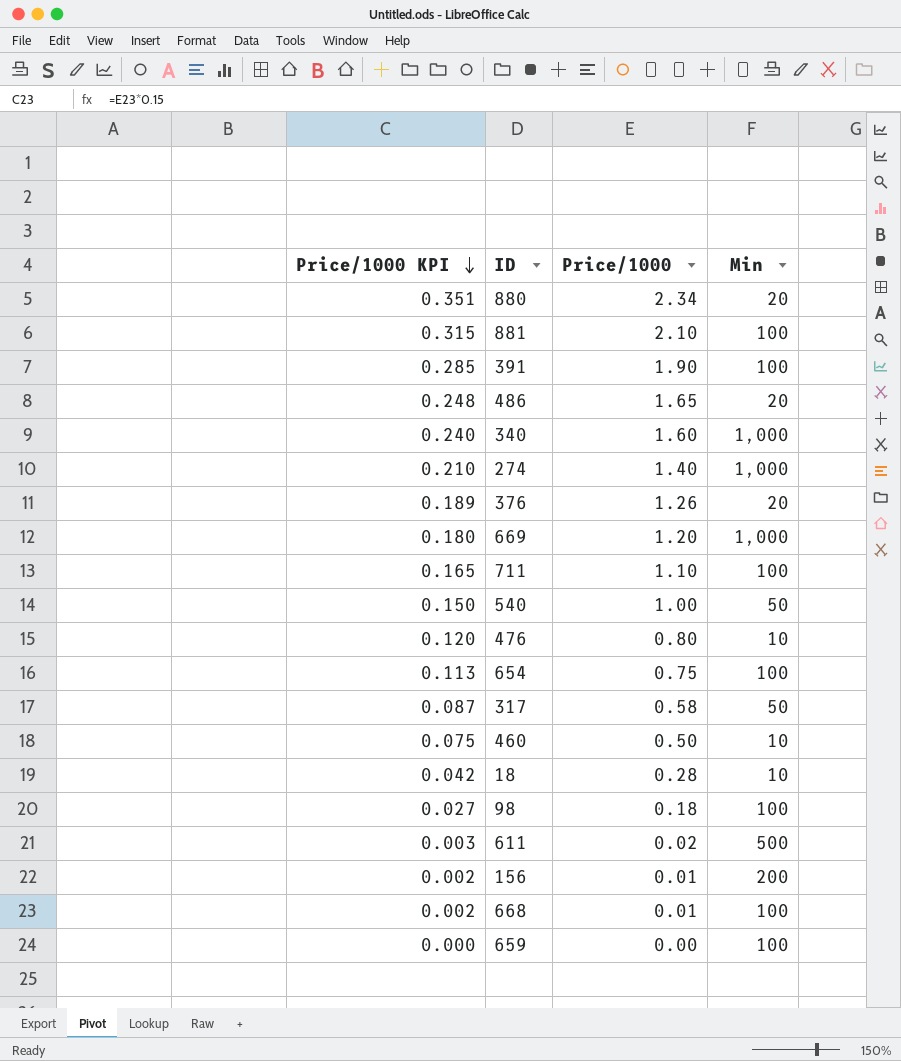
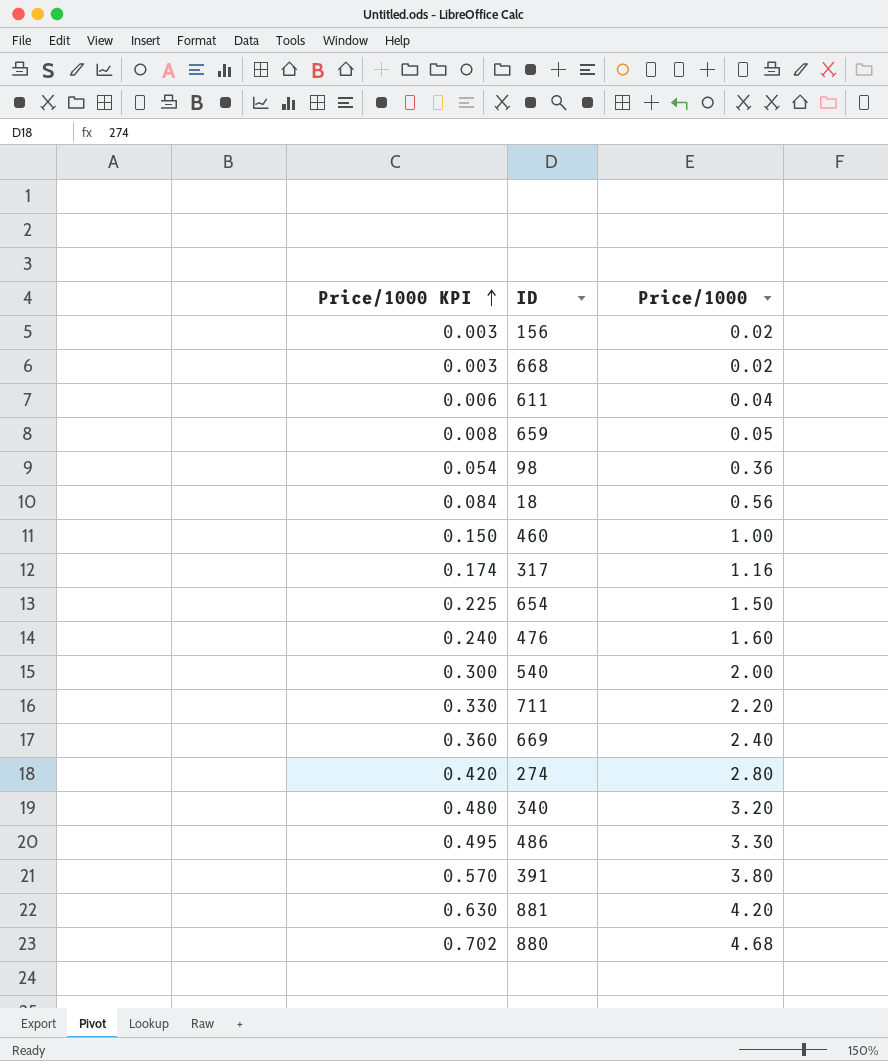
row order: Price/1000 KPI descending -> Price/1000 KPI ascending
column Min | position: 4 -> none
row 376: 0.189 | 1.26 | 20 -> none
156 | Price/1000 KPI: 0.002 -> 0.003
156 | Price/1000: 0.01 -> 0.02
668 | Price/1000 KPI: 0.002 -> 0.003
668 | Price/1000: 0.01 -> 0.02
611 | Price/1000 KPI: 0.003 -> 0.006
611 | Price/1000: 0.02 -> 0.04
659 | Price/1000 KPI: 0.000 -> 0.008
659 | Price/1000: 0.00 -> 0.05
98 | Price/1000 KPI: 0.027 -> 0.054
98 | Price/1000: 0.18 -> 0.36
18 | Price/1000 KPI: 0.042 -> 0.084
18 | Price/1000: 0.28 -> 0.56
460 | Price/1000 KPI: 0.075 -> 0.150
460 | Price/1000: 0.50 -> 1.00
317 | Price/1000 KPI: 0.087 -> 0.174
317 | Price/1000: 0.58 -> 1.16
654 | Price/1000 KPI: 0.113 -> 0.225
654 | Price/1000: 0.75 -> 1.50
476 | Price/1000 KPI: 0.120 -> 0.240
476 | Price/1000: 0.80 -> 1.60
540 | Price/1000 KPI: 0.150 -> 0.300
540 | Price/1000: 1.00 -> 2.00
711 | Price/1000 KPI: 0.165 -> 0.330
711 | Price/1000: 1.10 -> 2.20
669 | Price/1000 KPI: 0.180 -> 0.360
669 | Price/1000: 1.20 -> 2.40
274 | Price/1000 KPI: 0.210 -> 0.420
274 | Price/1000: 1.40 -> 2.80
340 | Price/1000 KPI: 0.240 -> 0.480
340 | Price/1000: 1.60 -> 3.20
486 | Price/1000 KPI: 0.248 -> 0.495
486 | Price/1000: 1.65 -> 3.30
391 | Price/1000 KPI: 0.285 -> 0.570
391 | Price/1000: 1.90 -> 3.80
881 | Price/1000 KPI: 0.315 -> 0.630
881 | Price/1000: 2.10 -> 4.20
880 | Price/1000 KPI: 0.351 -> 0.702
880 | Price/1000: 2.34 -> 4.68

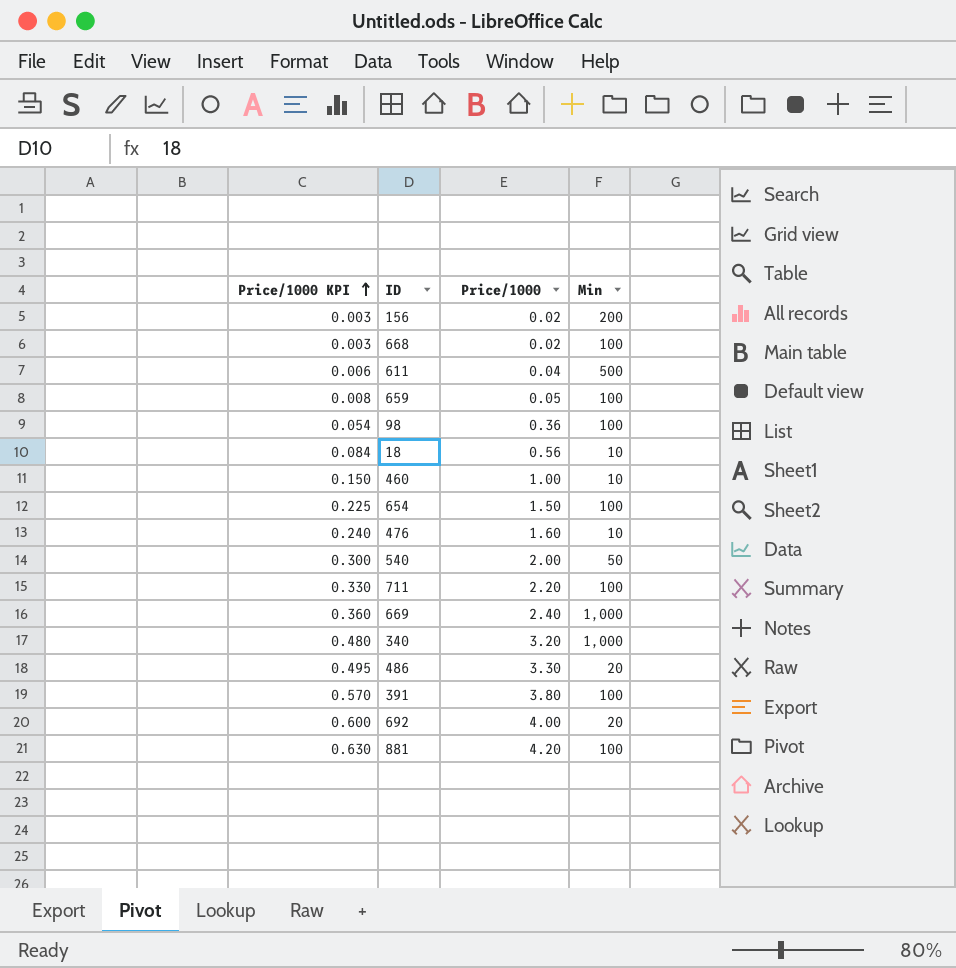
column Min | position: none -> 4
row 317: 0.174 | 1.16 -> none
row 274: 0.420 | 2.80 -> none
row 880: 0.702 | 4.68 -> none
row 692: none -> 0.600 | 4.00 | 20

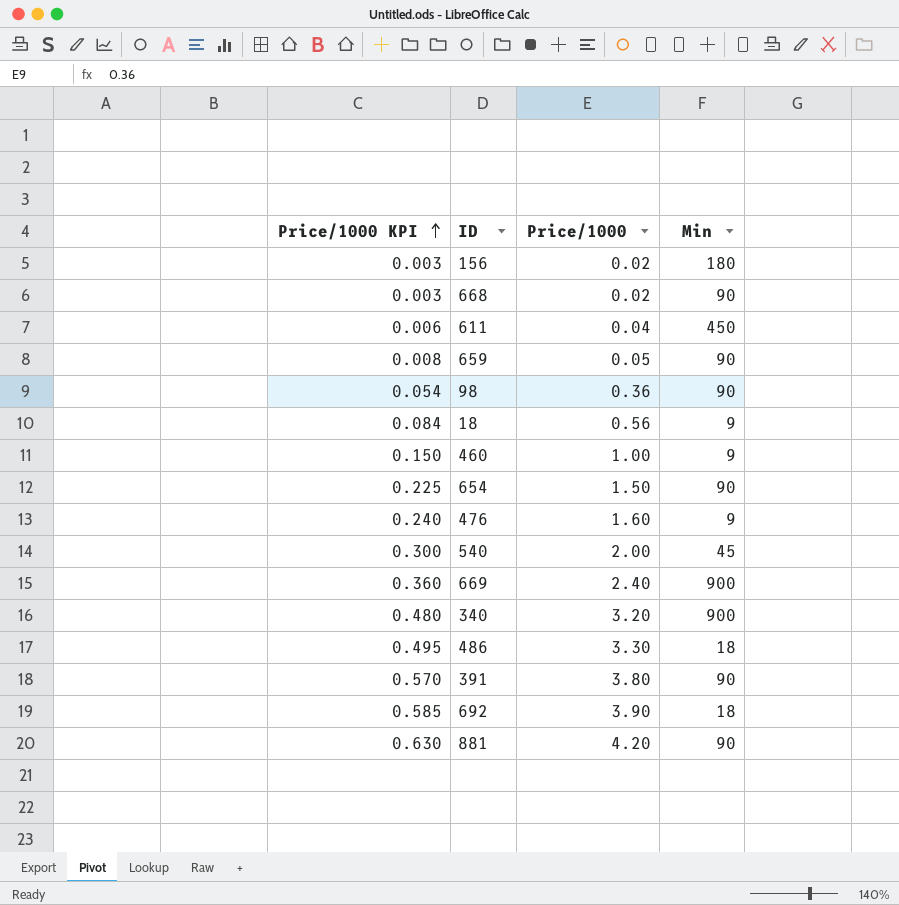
row 711: 0.330 | 2.20 | 100 -> none
156 | Min: 200 -> 180
668 | Min: 100 -> 90
611 | Min: 500 -> 450
659 | Min: 100 -> 90
98 | Min: 100 -> 90
18 | Min: 10 -> 9
460 | Min: 10 -> 9
654 | Min: 100 -> 90
476 | Min: 10 -> 9
540 | Min: 50 -> 45
669 | Min: 1,000 -> 900
340 | Min: 1,000 -> 900
486 | Min: 20 -> 18
391 | Min: 100 -> 90
692 | Price/1000 KPI: 0.600 -> 0.585
692 | Price/1000: 4.00 -> 3.90
692 | Min: 20 -> 18
881 | Min: 100 -> 90

